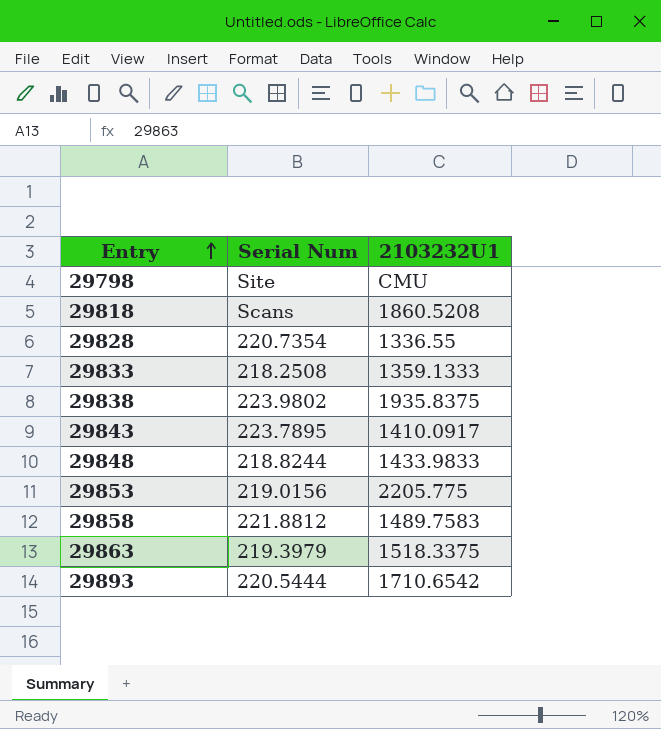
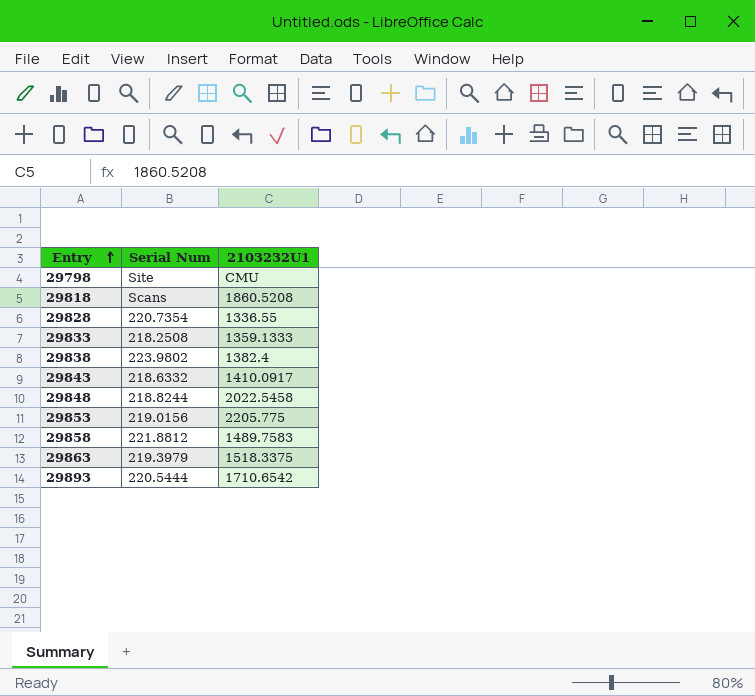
29838 | 2103232U1: 1935.8375 -> 1382.4
29843 | Serial Num: 223.7895 -> 218.6332
29848 | 2103232U1: 1433.9833 -> 2022.5458

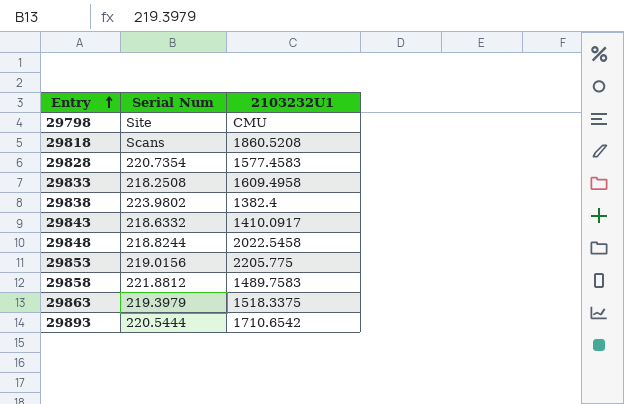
29828 | 2103232U1: 1336.55 -> 1577.4583
29833 | 2103232U1: 1359.1333 -> 1609.4958

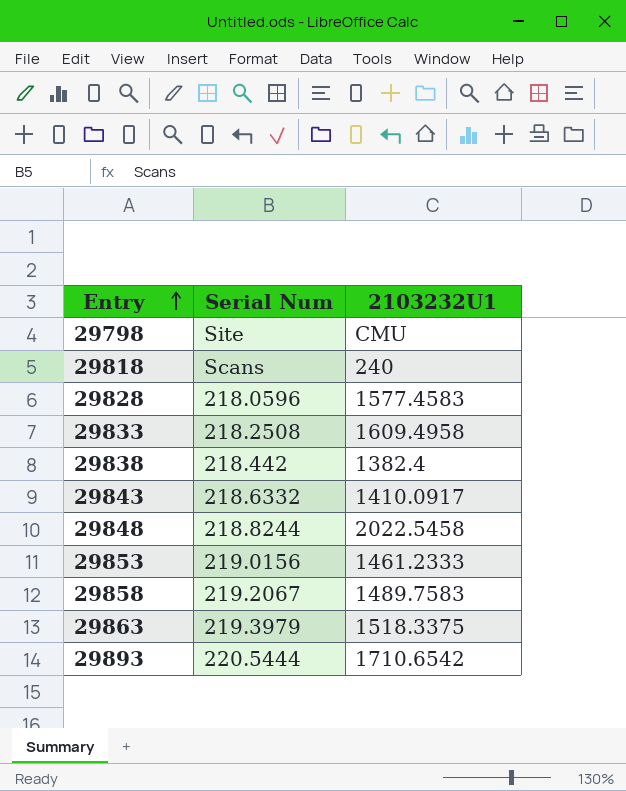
29818 | 2103232U1: 1860.5208 -> 240
29828 | Serial Num: 220.7354 -> 218.0596
29838 | Serial Num: 223.9802 -> 218.442
29853 | 2103232U1: 2205.775 -> 1461.2333
29858 | Serial Num: 221.8812 -> 219.2067

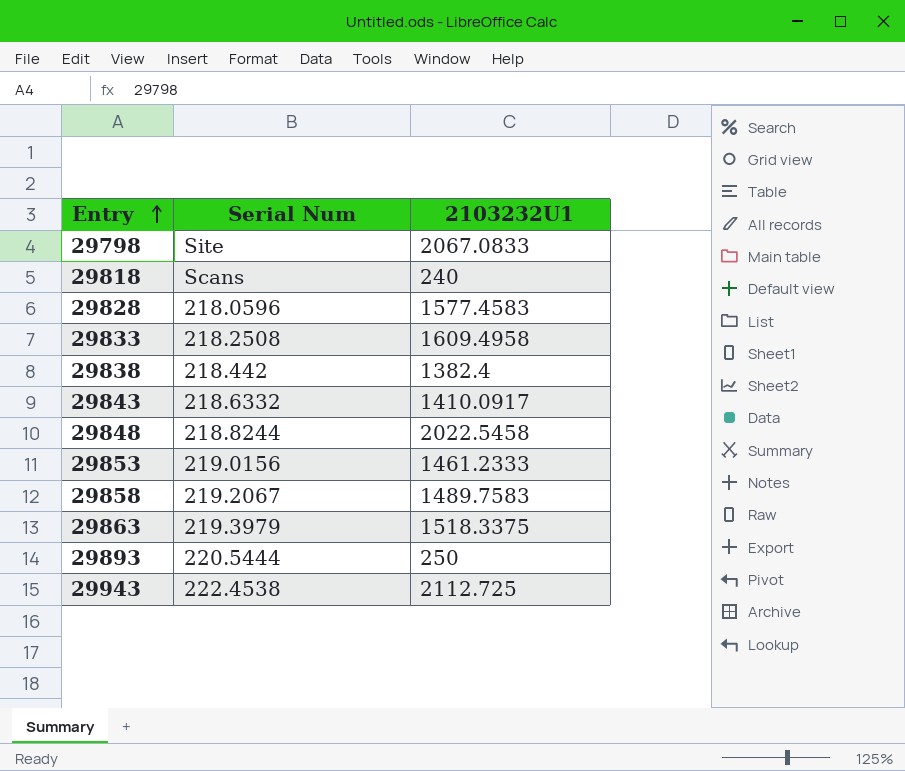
29798 | 2103232U1: CMU -> 2067.0833
29893 | 2103232U1: 1710.6542 -> 250
row 29943: none -> 222.4538 | 2112.725

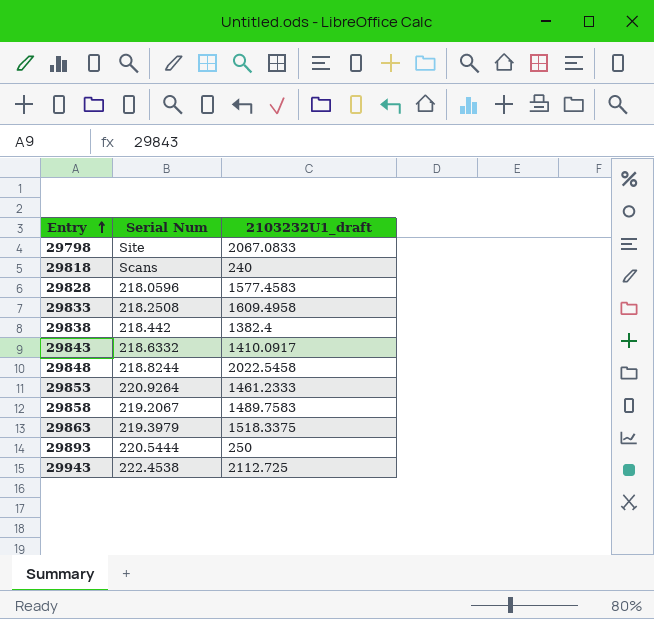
column name: 2103232U1 -> 2103232U1_draft
29853 | Serial Num: 219.0156 -> 220.9264

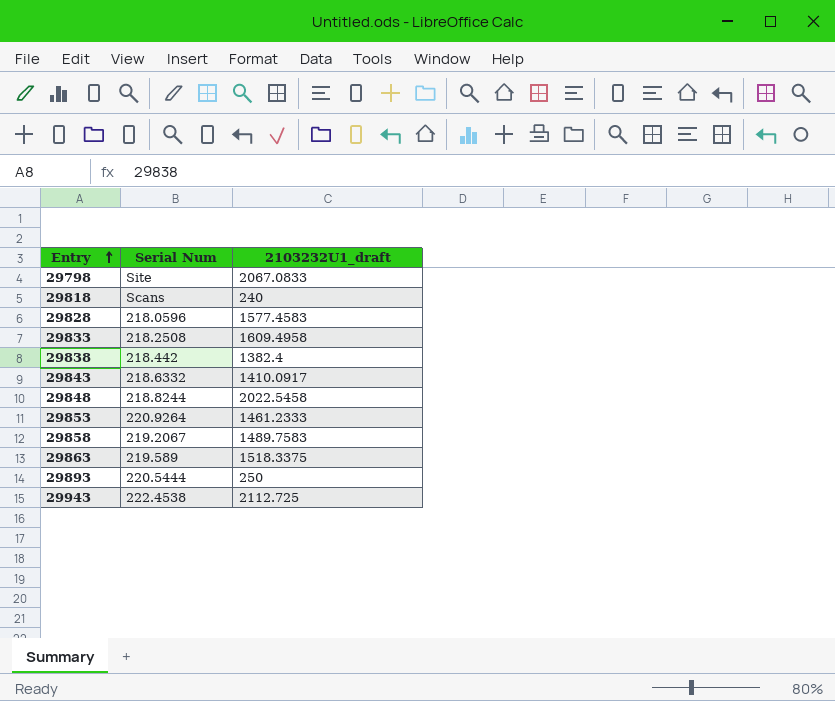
29863 | Serial Num: 219.3979 -> 219.589

